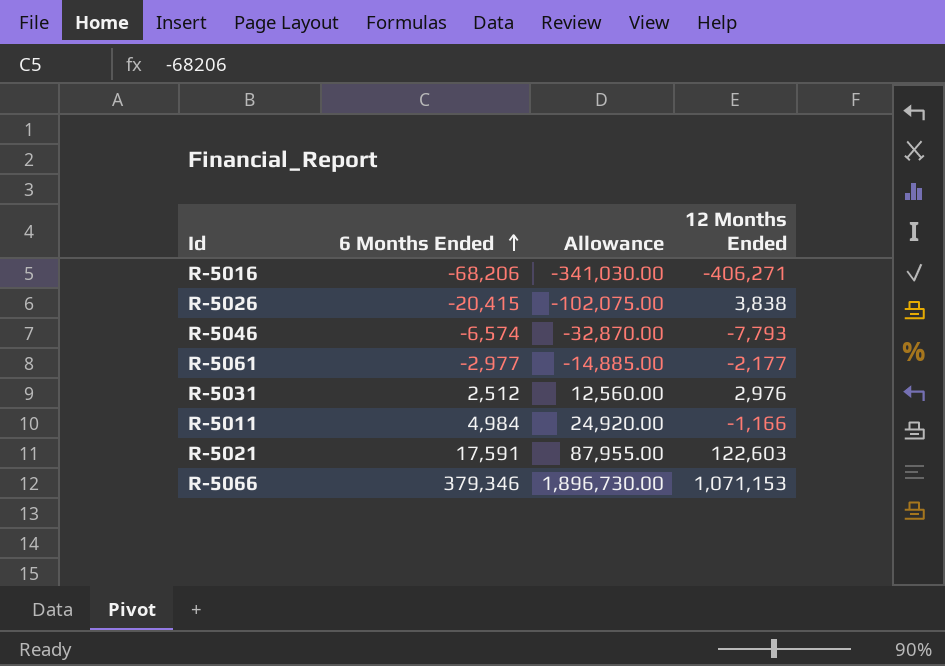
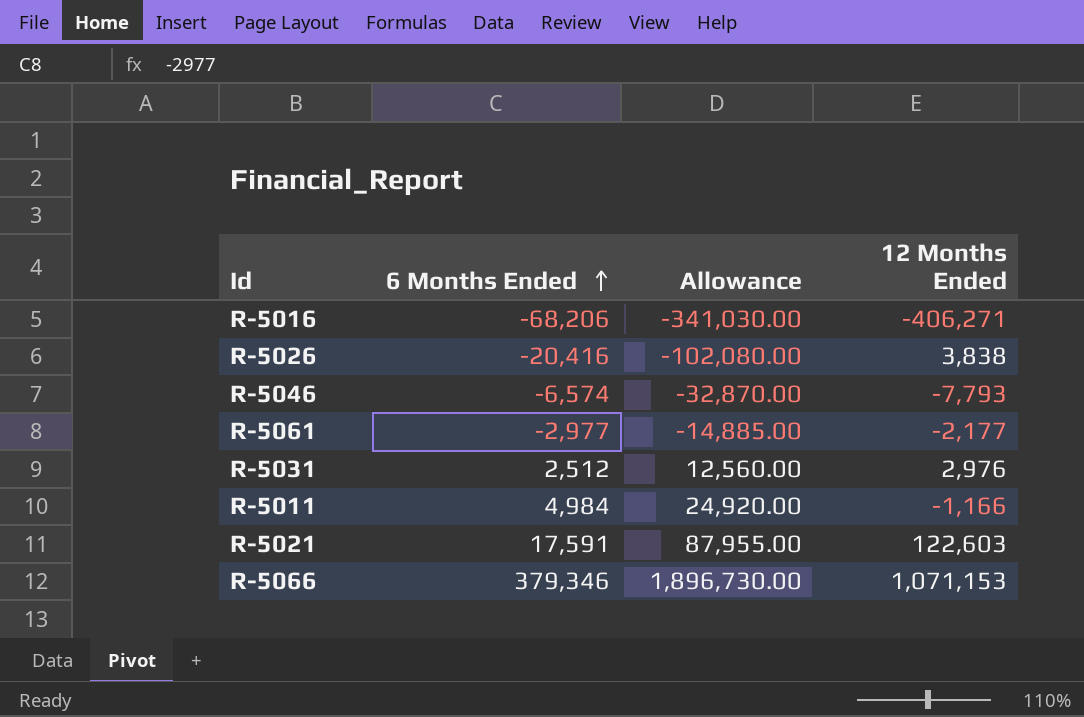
R-5026 | 6 Months Ended: -20,415 -> -20,416
R-5026 | Allowance: -102,075.00 -> -102,080.00

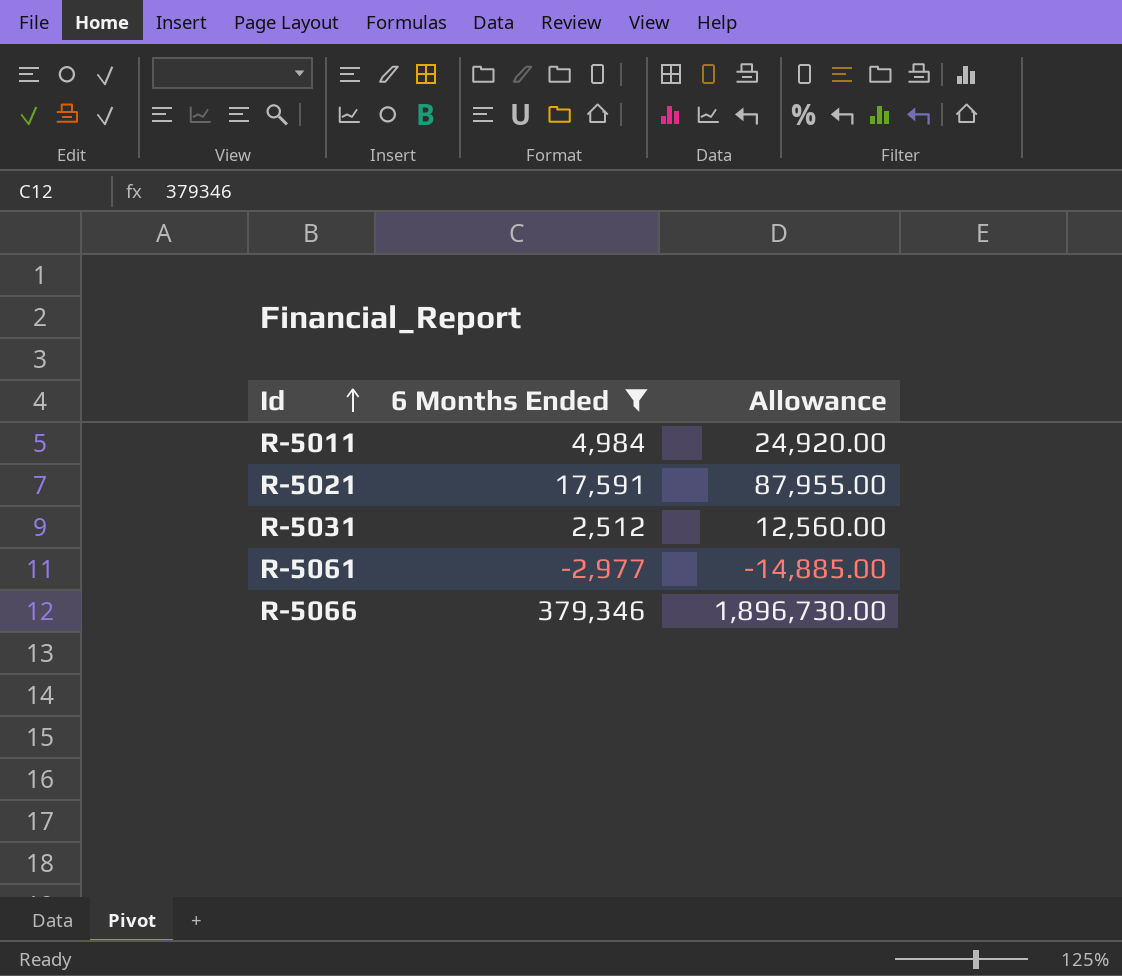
filter: none -> 6 Months Ended >= -2,977
row order: 6 Months Ended ascending -> Id ascending
column 12 Months Ended | position: 4 -> none

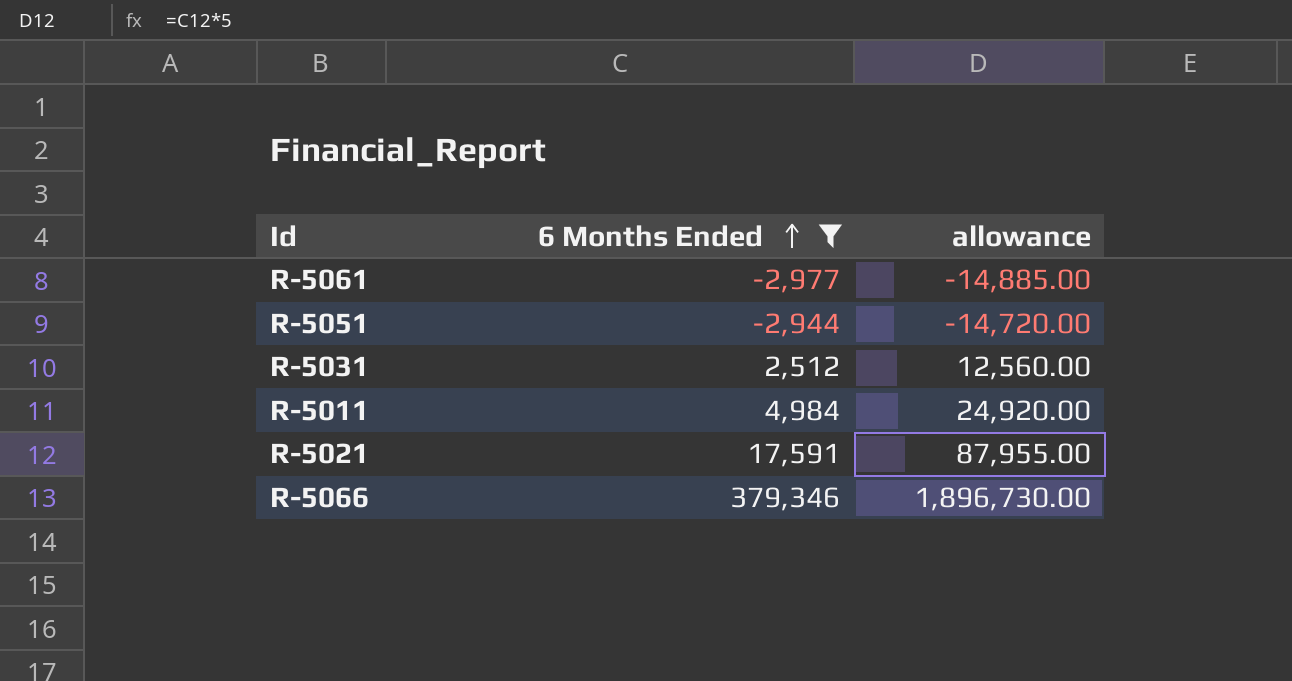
row order: Id ascending -> 6 Months Ended ascending
column name: Allowance -> allowance
row R-5051: none -> -2,944 | -14,720.00

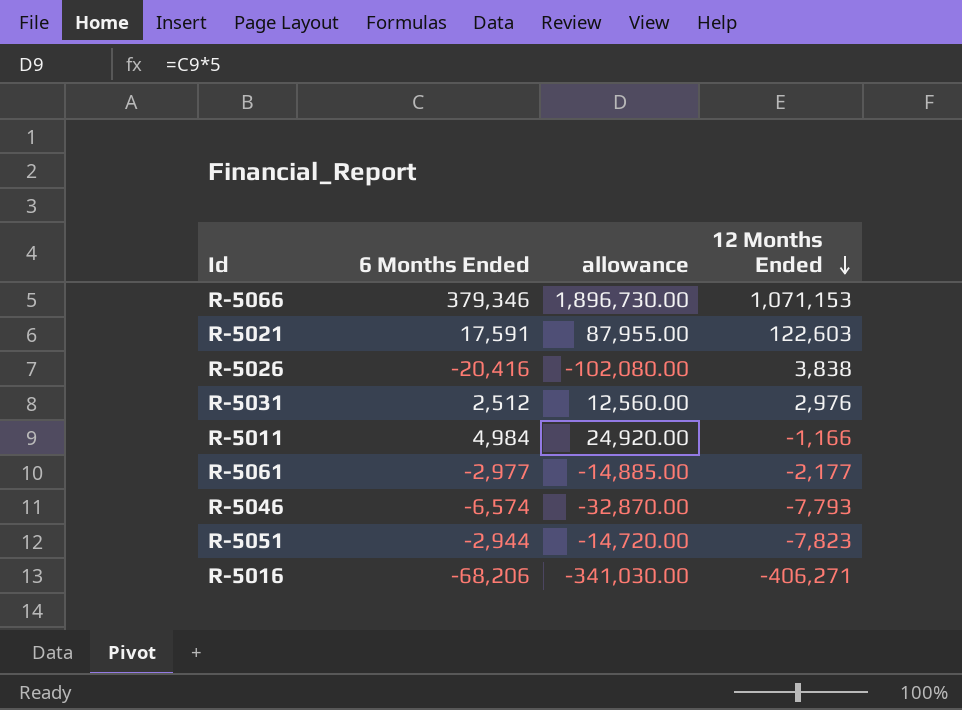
filter: 6 Months Ended >= -2,977 -> none
row order: 6 Months Ended ascending -> 12 Months Ended descending
column 12 Months Ended | position: none -> 4

